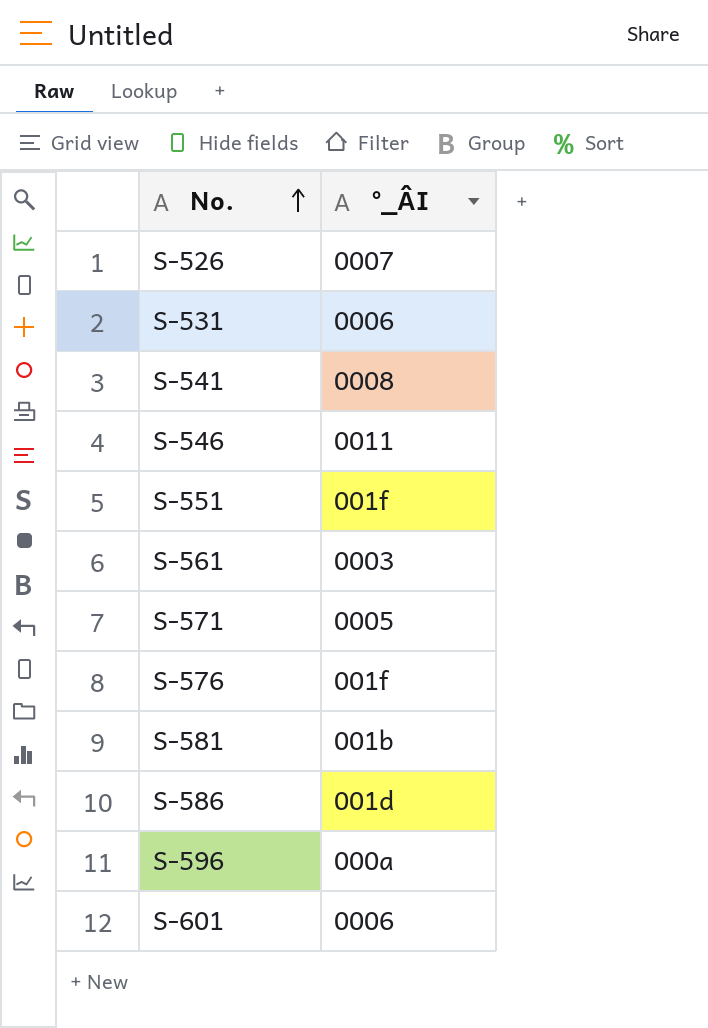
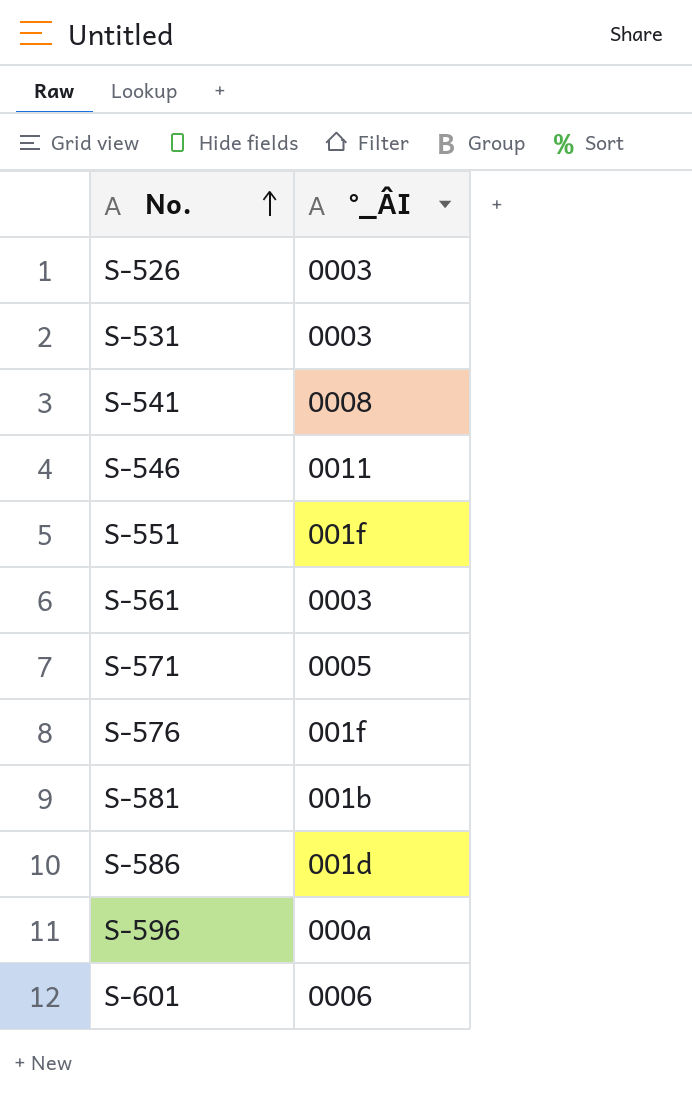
S-526 | °_ÂI: 0007 -> 0003
S-531 | °_ÂI: 0006 -> 0003

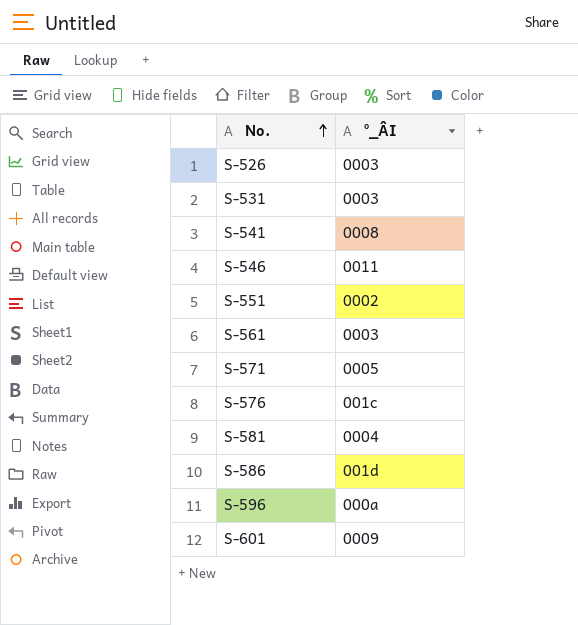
S-551 | °_ÂI: 001f -> 0002
S-576 | °_ÂI: 001f -> 001c
S-581 | °_ÂI: 001b -> 0004
S-601 | °_ÂI: 0006 -> 0009

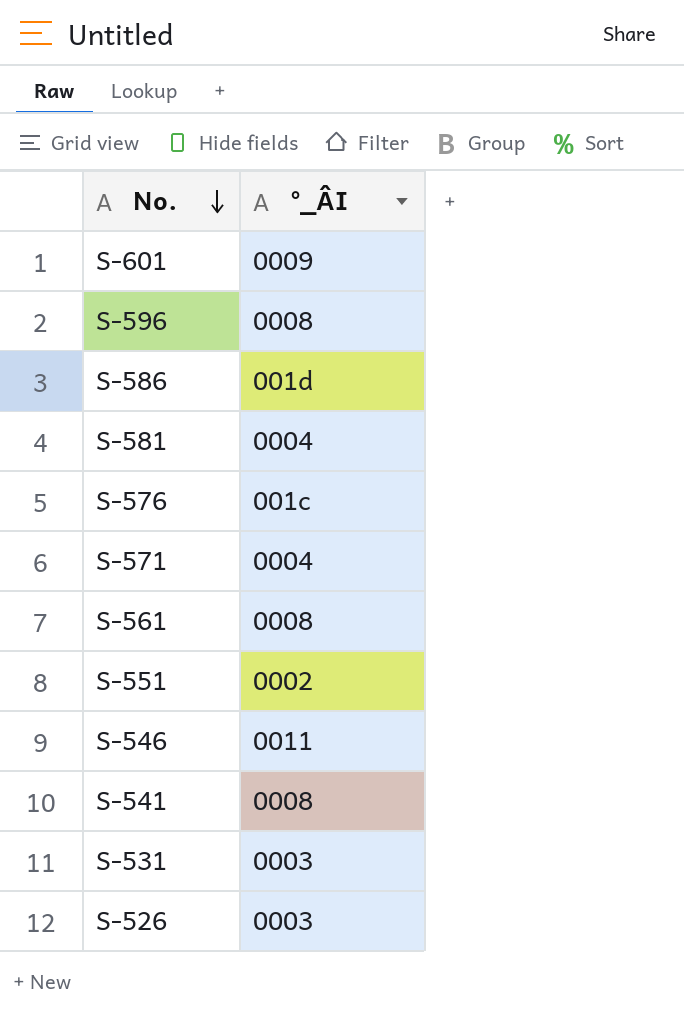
row order: No. ascending -> No. descending
S-596 | °_ÂI: 000a -> 0008
S-571 | °_ÂI: 0005 -> 0004
S-561 | °_ÂI: 0003 -> 0008

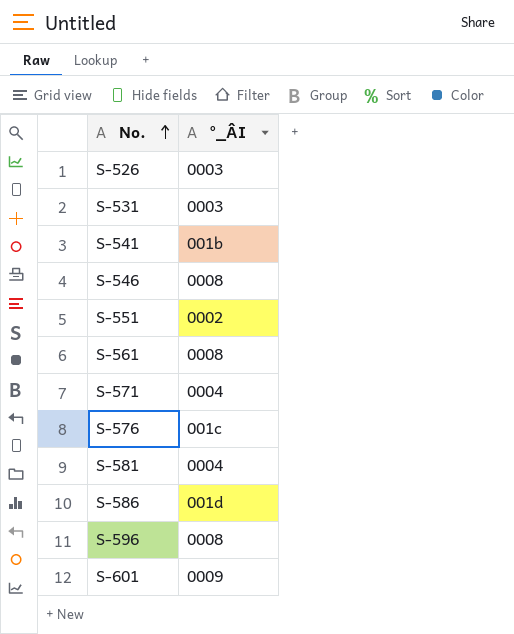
row order: No. descending -> No. ascending
S-541 | °_ÂI: 0008 -> 001b
S-546 | °_ÂI: 0011 -> 0008

